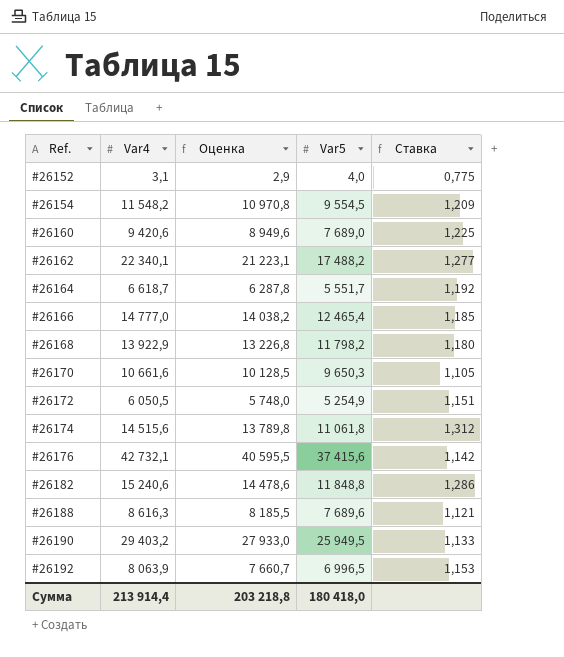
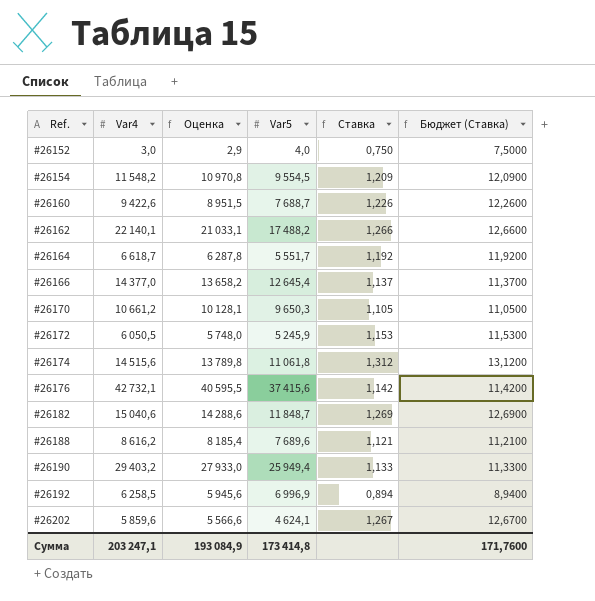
column Бюджет (Ставка) | formula: none -> [Ставка] * 10
row #26168: 13 922,9 | 13 226,8 | 11 798,2 | 1,180 -> none
#26152 | Var4: 3,1 -> 3,0
#26152 | Ставка: 0,775 -> 0,750
#26160 | Var4: 9 420,6 -> 9 422,6
#26160 | Оценка: 8 949,6 -> 8 951,5
#26160 | Var5: 7 689,0 -> 7 688,7
#26160 | Ставка: 1,225 -> 1,226
#26162 | Var4: 22 340,1 -> 22 140,1
#26162 | Оценка: 21 223,1 -> 21 033,1
#26162 | Ставка: 1,277 -> 1,266
#26166 | Var4: 14 777,0 -> 14 377,0
#26166 | Оценка: 14 038,2 -> 13 658,2
#26166 | Var5: 12 465,4 -> 12 645,4
#26166 | Ставка: 1,185 -> 1,137
#26170 | Var4: 10 661,6 -> 10 661,2
#26170 | Оценка: 10 128,5 -> 10 128,1
#26172 | Var5: 5 254,9 -> 5 245,9
#26172 | Ставка: 1,151 -> 1,153
#26182 | Var4: 15 240,6 -> 15 040,6
#26182 | Оценка: 14 478,6 -> 14 288,6
#26182 | Var5: 11 848,8 -> 11 848,7
#26182 | Ставка: 1,286 -> 1,269
#26188 | Var4: 8 616,3 -> 8 616,2
#26188 | Оценка: 8 185,5 -> 8 185,4
#26190 | Var5: 25 949,5 -> 25 949,4
#26192 | Var4: 8 063,9 -> 6 258,5
#26192 | Оценка: 7 660,7 -> 5 945,6
#26192 | Var5: 6 996,5 -> 6 996,9
#26192 | Ставка: 1,153 -> 0,894
row #26202: none -> 5 859,6 | 5 566,6 | 4 624,1 | 1,267 | 12,6700
Сумма | Var4: 213 914,4 -> 203 247,1
Сумма | Оценка: 203 218,8 -> 193 084,9
Сумма | Var5: 180 418,0 -> 173 414,8

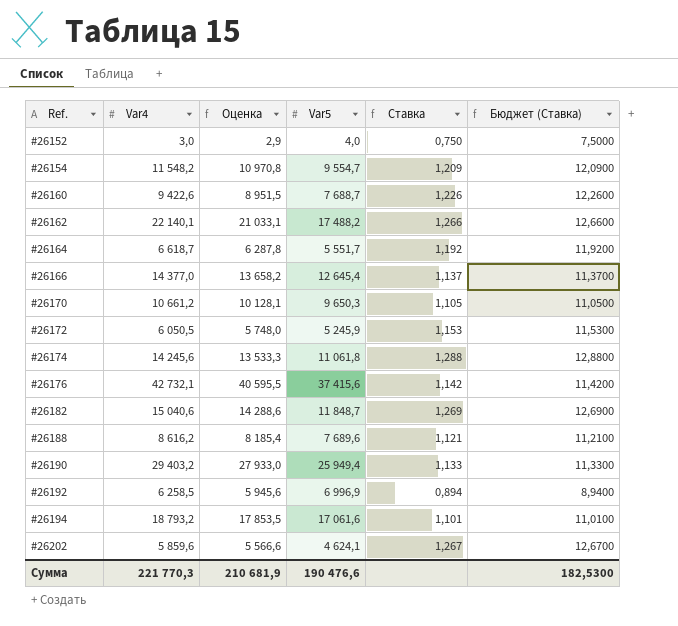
#26154 | Var5: 9 554,5 -> 9 554,7
#26174 | Var4: 14 515,6 -> 14 245,6
#26174 | Оценка: 13 789,8 -> 13 533,3
#26174 | Ставка: 1,312 -> 1,288
#26174 | Бюджет (Ставка): 13,1200 -> 12,8800
row #26194: none -> 18 793,2 | 17 853,5 | 17 061,6 | 1,101 | 11,0100
Сумма | Var4: 203 247,1 -> 221 770,3
Сумма | Оценка: 193 084,9 -> 210 681,9
Сумма | Var5: 173 414,8 -> 190 476,6
Сумма | Бюджет (Ставка): 171,7600 -> 182,5300

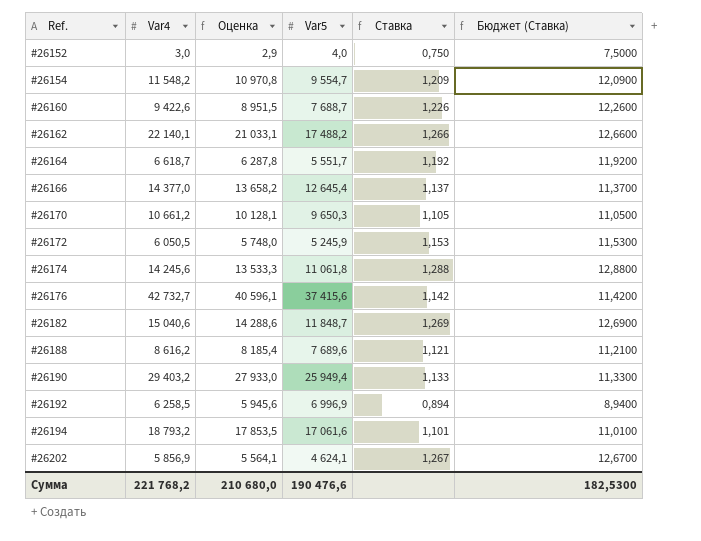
#26176 | Var4: 42 732,1 -> 42 732,7
#26176 | Оценка: 40 595,5 -> 40 596,1
#26202 | Var4: 5 859,6 -> 5 856,9
#26202 | Оценка: 5 566,6 -> 5 564,1
Сумма | Var4: 221 770,3 -> 221 768,2
Сумма | Оценка: 210 681,9 -> 210 680,0

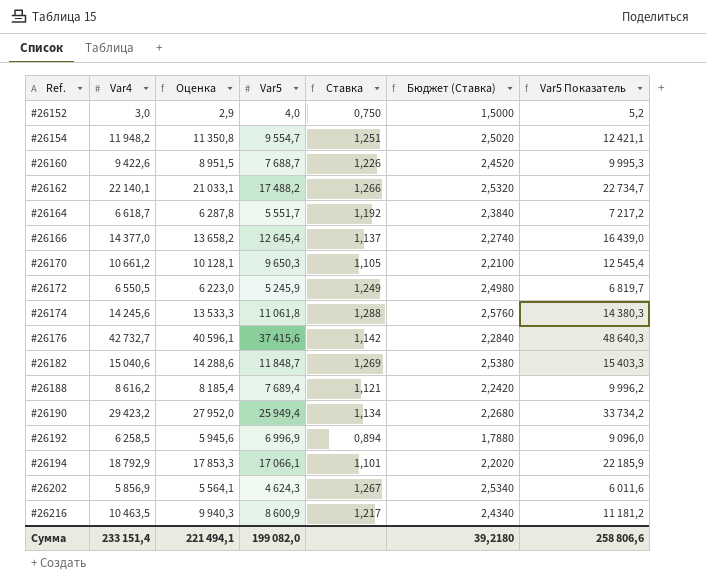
column Бюджет (Ставка) | formula: [Ставка] * 10 -> [Ставка] * 2
column Var5 Показатель | formula: none -> [Var5] * 1,3
#26154 | Var4: 11 548,2 -> 11 948,2
#26154 | Оценка: 10 970,8 -> 11 350,8
#26154 | Ставка: 1,209 -> 1,251
#26172 | Var4: 6 050,5 -> 6 550,5
#26172 | Оценка: 5 748,0 -> 6 223,0
#26172 | Ставка: 1,153 -> 1,249
#26188 | Var5: 7 689,6 -> 7 689,4
#26190 | Var4: 29 403,2 -> 29 423,2
#26190 | Оценка: 27 933,0 -> 27 952,0
#26190 | Ставка: 1,133 -> 1,134
#26194 | Var4: 18 793,2 -> 18 792,9
#26194 | Оценка: 17 853,5 -> 17 853,3
#26194 | Var5: 17 061,6 -> 17 066,1
#26202 | Var5: 4 624,1 -> 4 624,3
row #26216: none -> 10 463,5 | 9 940,3 | 8 600,9 | 1,217 | 2,4340 | 11 181,2
Сумма | Var4: 221 768,2 -> 233 151,4
Сумма | Оценка: 210 680,0 -> 221 494,1
Сумма | Var5: 190 476,6 -> 199 082,0
Сумма | Бюджет (Ставка): 182,5300 -> 39,2180

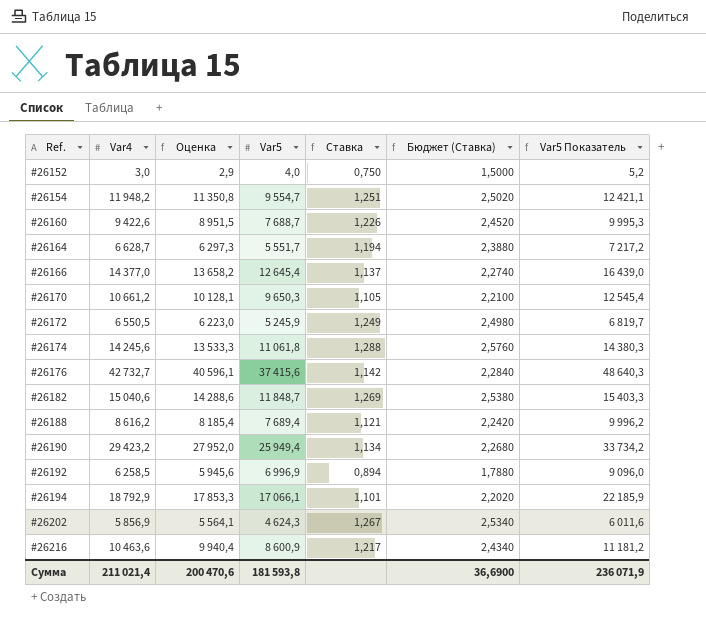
row #26162: 22 140,1 | 21 033,1 | 17 488,2 | 1,266 | 2,5320 | 22 734,7 -> none
#26164 | Var4: 6 618,7 -> 6 628,7
#26164 | Оценка: 6 287,8 -> 6 297,3
#26164 | Ставка: 1,192 -> 1,194
#26164 | Бюджет (Ставка): 2,3840 -> 2,3880
#26216 | Var4: 10 463,5 -> 10 463,6
#26216 | Оценка: 9 940,3 -> 9 940,4
Сумма | Var4: 233 151,4 -> 211 021,4
Сумма | Оценка: 221 494,1 -> 200 470,6
Сумма | Var5: 199 082,0 -> 181 593,8
Сумма | Бюджет (Ставка): 39,2180 -> 36,6900
Сумма | Var5 Показатель: 258 806,6 -> 236 071,9

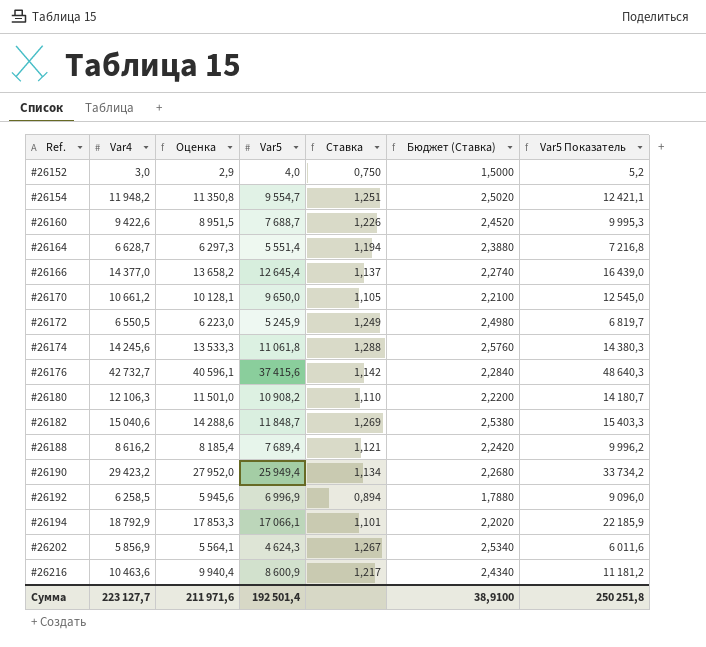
#26164 | Var5: 5 551,7 -> 5 551,4
#26164 | Var5 Показатель: 7 217,2 -> 7 216,8
#26170 | Var5: 9 650,3 -> 9 650,0
#26170 | Var5 Показатель: 12 545,4 -> 12 545,0
row #26180: none -> 12 106,3 | 11 501,0 | 10 908,2 | 1,110 | 2,2200 | 14 180,7
Сумма | Var4: 211 021,4 -> 223 127,7
Сумма | Оценка: 200 470,6 -> 211 971,6
Сумма | Var5: 181 593,8 -> 192 501,4
Сумма | Бюджет (Ставка): 36,6900 -> 38,9100
Сумма | Var5 Показатель: 236 071,9 -> 250 251,8

